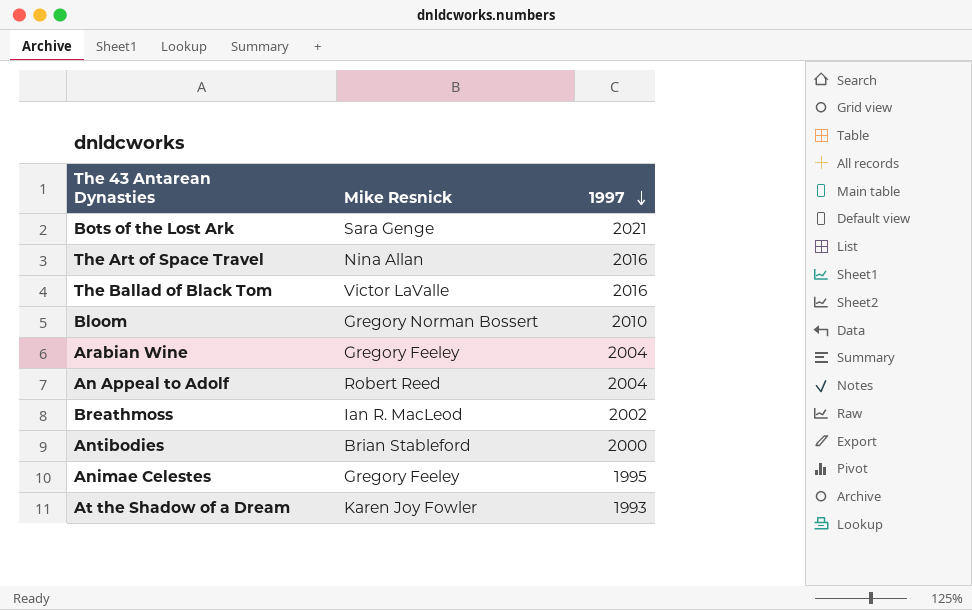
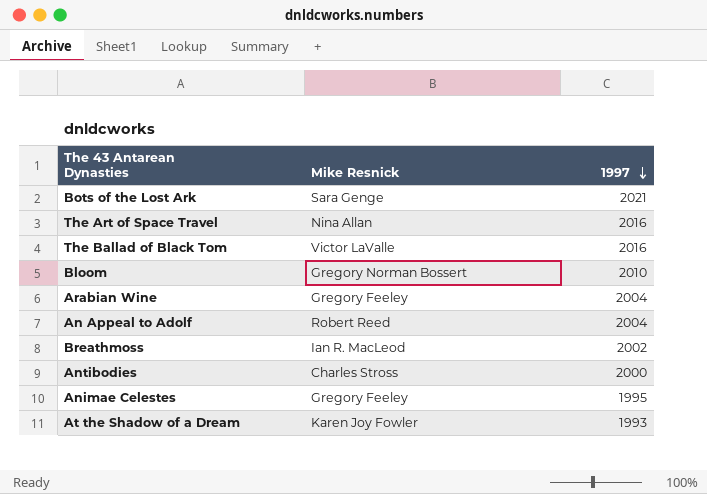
Antibodies | Mike Resnick: Brian Stableford -> Charles Stross

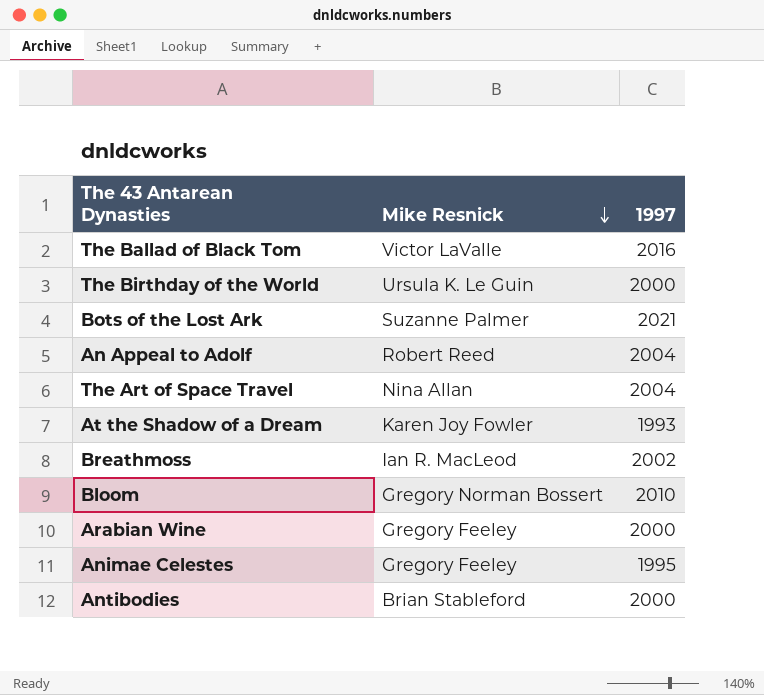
row order: 1997 descending -> Mike Resnick descending
row The Birthday of the World: none -> Ursula K. Le Guin | 2000
Bots of the Lost Ark | Mike Resnick: Sara Genge -> Suzanne Palmer
The Art of Space Travel | 1997: 2016 -> 2004
Arabian Wine | 1997: 2004 -> 2000
Antibodies | Mike Resnick: Charles Stross -> Brian Stableford

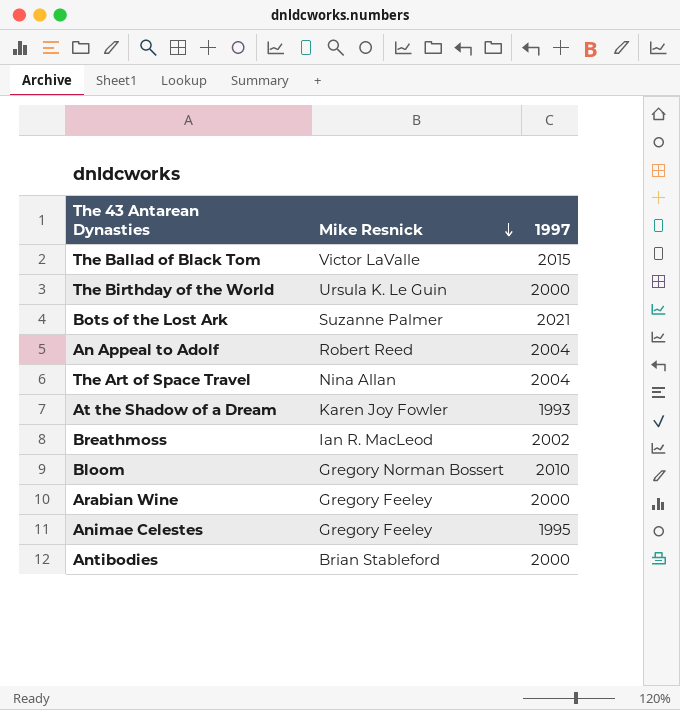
The Ballad of Black Tom | 1997: 2016 -> 2015

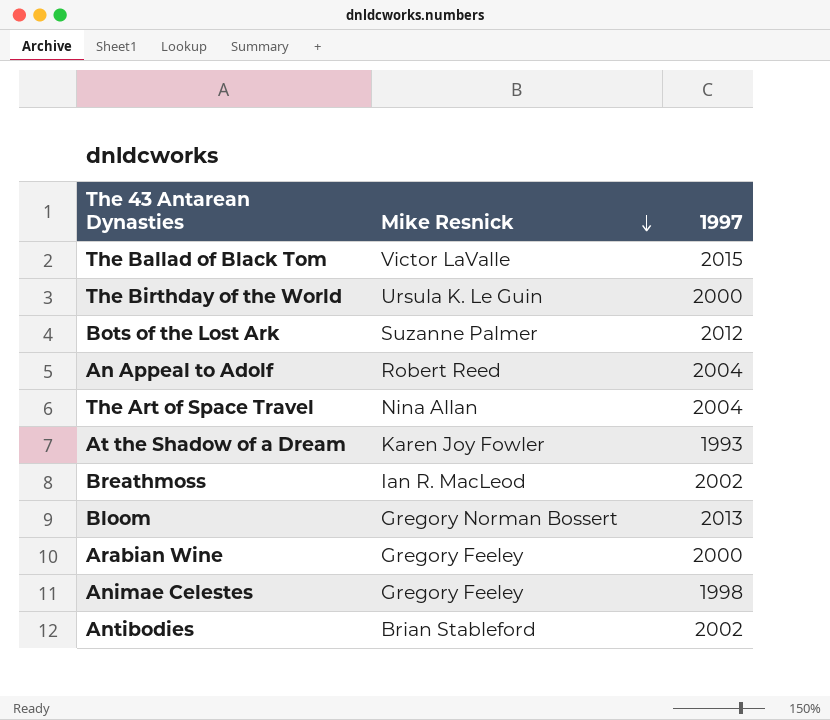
Bots of the Lost Ark | 1997: 2021 -> 2012
Bloom | 1997: 2010 -> 2013
Animae Celestes | 1997: 1995 -> 1998
Antibodies | 1997: 2000 -> 2002

